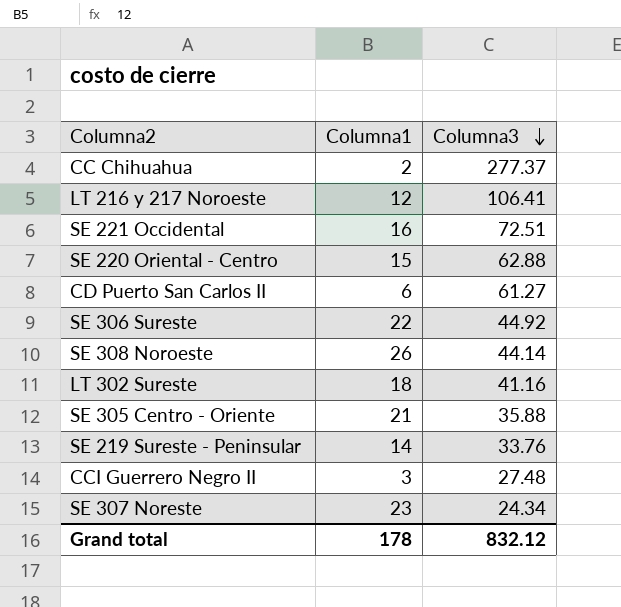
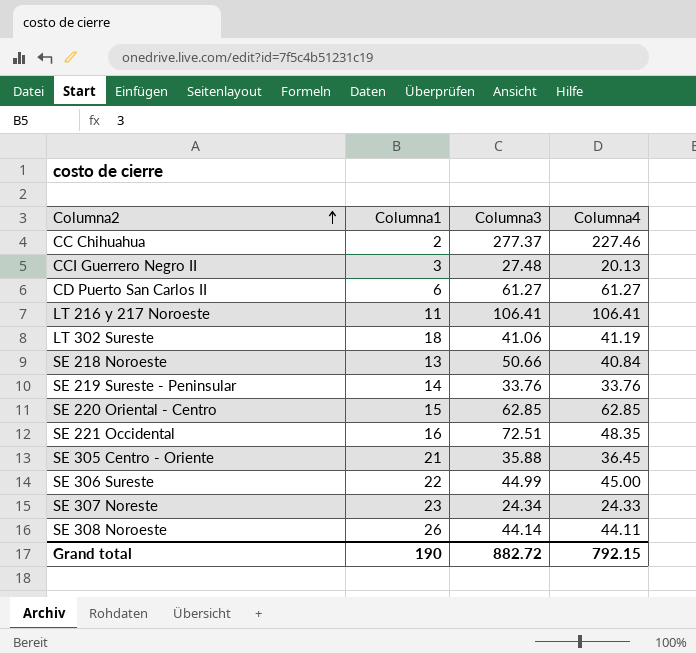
row order: Columna3 descending -> Columna2 ascending
column Columna4 | position: none -> 4
LT 216 y 217 Noroeste | Columna1: 12 -> 11
LT 302 Sureste | Columna3: 41.16 -> 41.06
row SE 218 Noroeste: none -> 13 | 50.66 | 40.84
SE 220 Oriental - Centro | Columna3: 62.88 -> 62.85
SE 306 Sureste | Columna3: 44.92 -> 44.99
Grand total | Columna1: 178 -> 190
Grand total | Columna3: 832.12 -> 882.72

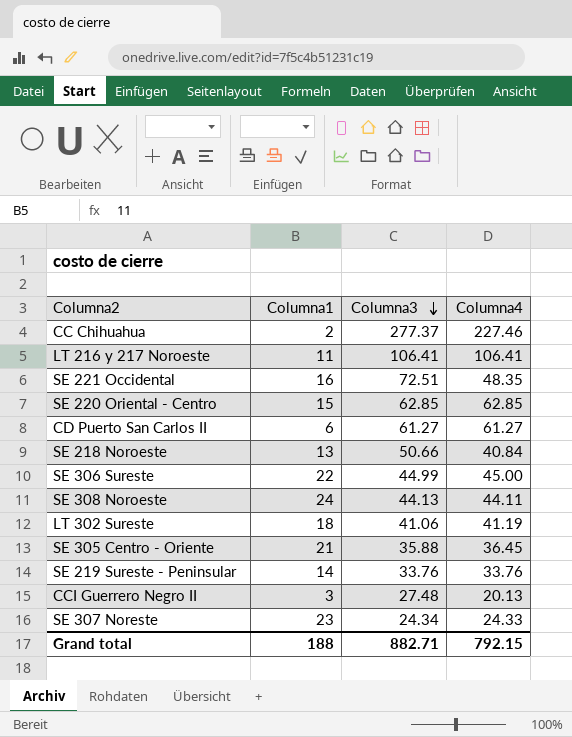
row order: Columna2 ascending -> Columna3 descending
SE 308 Noroeste | Columna1: 26 -> 24
SE 308 Noroeste | Columna3: 44.14 -> 44.13
Grand total | Columna1: 190 -> 188
Grand total | Columna3: 882.72 -> 882.71

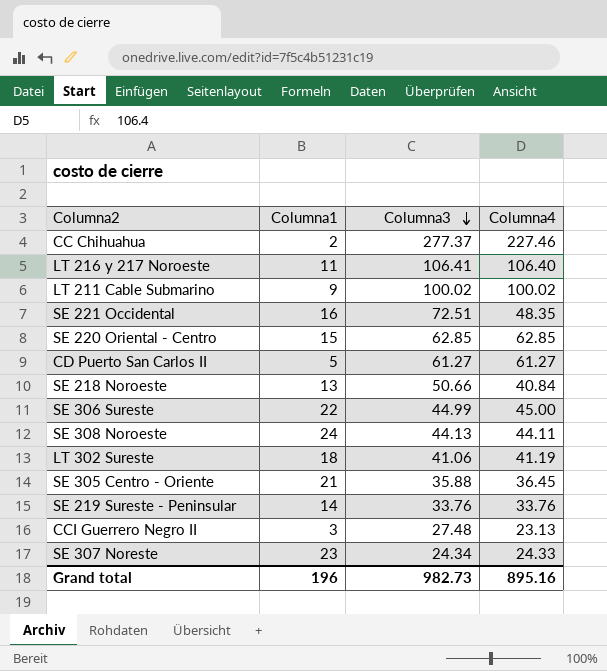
LT 216 y 217 Noroeste | Columna4: 106.41 -> 106.40
row LT 211 Cable Submarino: none -> 9 | 100.02 | 100.02
CD Puerto San Carlos II | Columna1: 6 -> 5
CCI Guerrero Negro II | Columna4: 20.13 -> 23.13
Grand total | Columna1: 188 -> 196
Grand total | Columna3: 882.71 -> 982.73
Grand total | Columna4: 792.15 -> 895.16

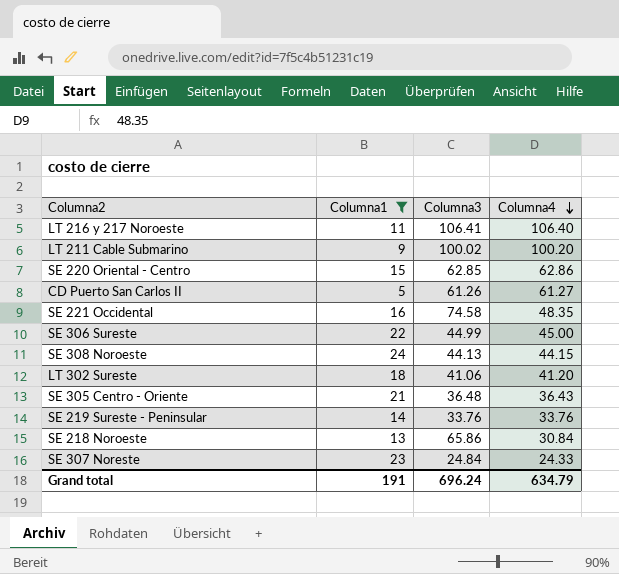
filter: none -> Columna1 >= 5
row order: Columna3 descending -> Columna4 descending
LT 211 Cable Submarino | Columna4: 100.02 -> 100.20
SE 220 Oriental - Centro | Columna4: 62.85 -> 62.86
CD Puerto San Carlos II | Columna3: 61.27 -> 61.26
SE 221 Occidental | Columna3: 72.51 -> 74.58
SE 308 Noroeste | Columna4: 44.11 -> 44.15
LT 302 Sureste | Columna4: 41.19 -> 41.20
SE 305 Centro - Oriente | Columna3: 35.88 -> 36.48
SE 305 Centro - Oriente | Columna4: 36.45 -> 36.43
SE 218 Noroeste | Columna3: 50.66 -> 65.86
SE 218 Noroeste | Columna4: 40.84 -> 30.84
SE 307 Noreste | Columna3: 24.34 -> 24.84
Grand total | Columna1: 196 -> 191
Grand total | Columna3: 982.73 -> 696.24
Grand total | Columna4: 895.16 -> 634.79

